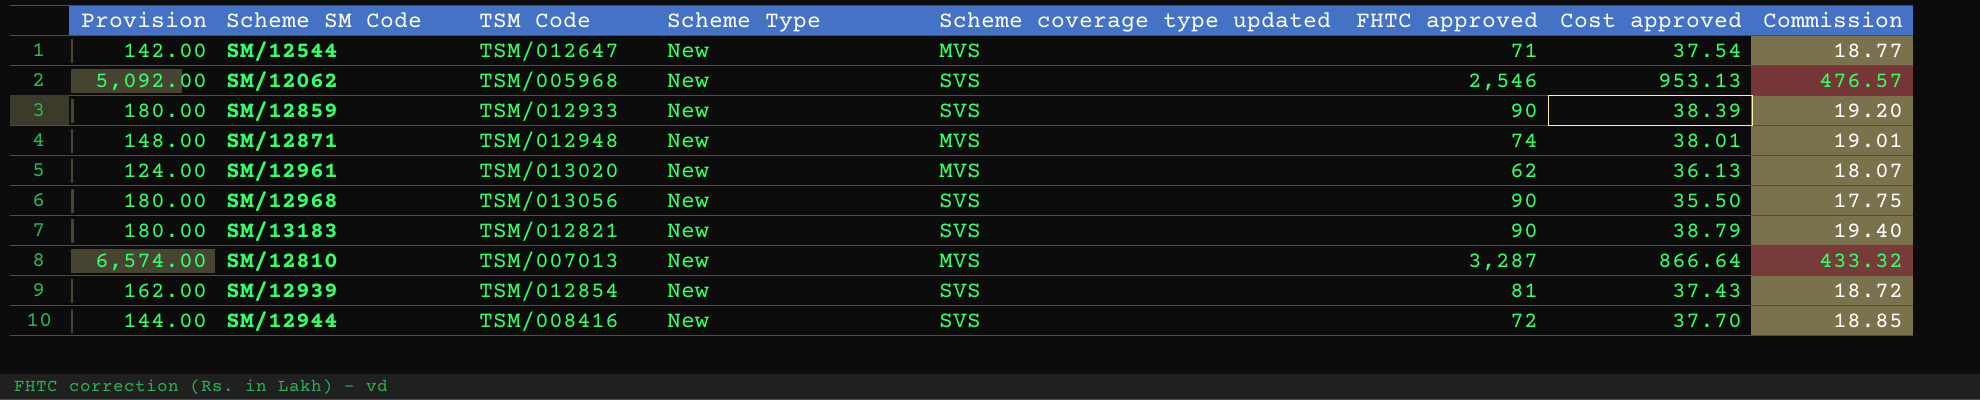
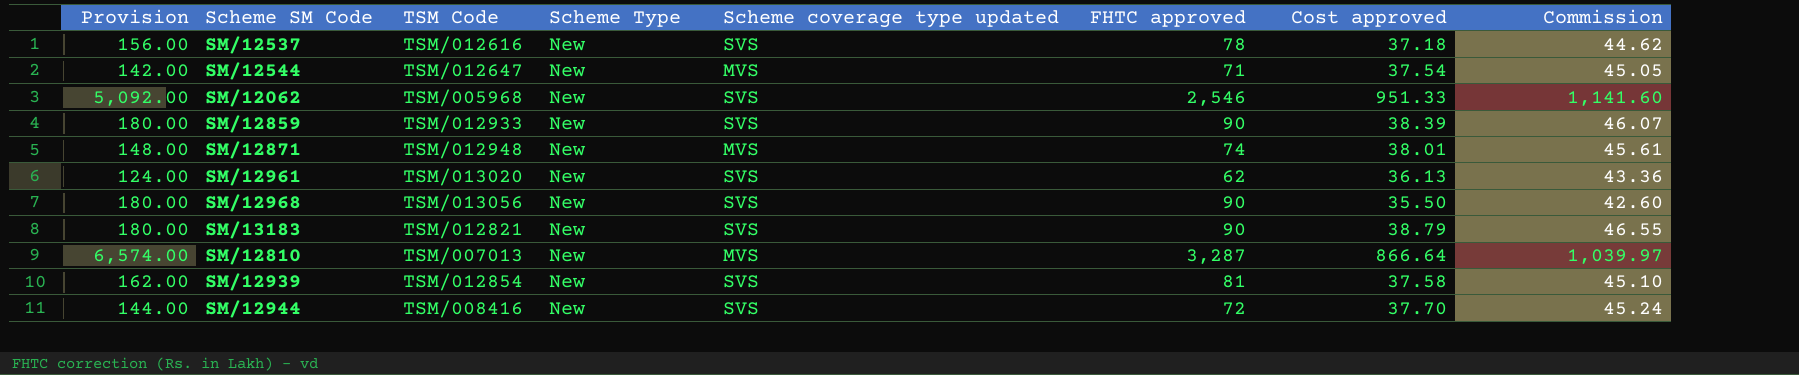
column Commission | formula: [Cost approved] * 0.5 -> [Cost approved] * 1.2
row SM/12537: none -> 156.00 | TSM/012616 | New | SVS | 78 | 37.18 | 44.62
SM/12062 | Cost approved: 953.13 -> 951.33
SM/12961 | Scheme coverage type updated: MVS -> SVS
SM/12939 | Cost approved: 37.43 -> 37.58

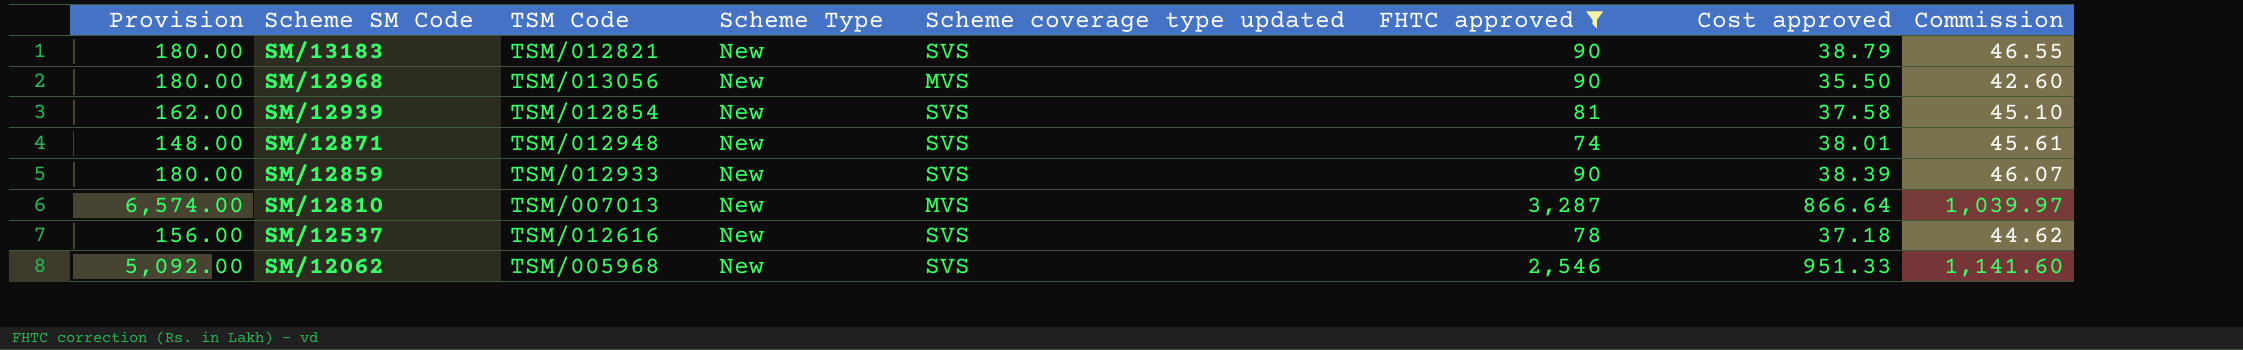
filter: none -> FHTC approved >= 74
row order: none -> Scheme SM Code descending
SM/12968 | Scheme coverage type updated: SVS -> MVS
SM/12871 | Scheme coverage type updated: MVS -> SVS

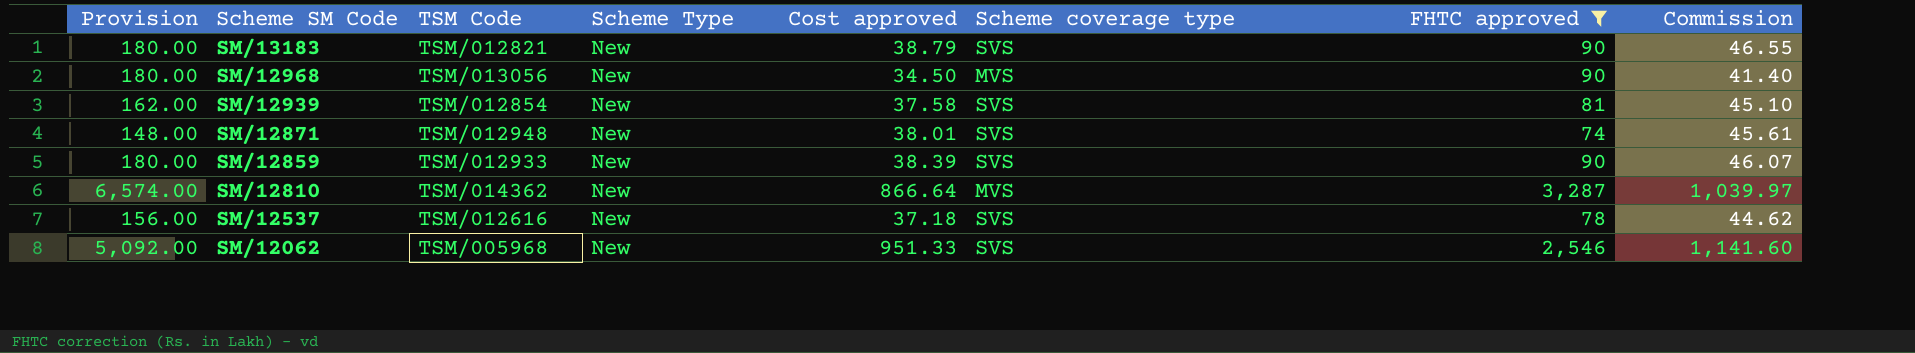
column Cost approved | position: 7 -> 5
column name: Scheme coverage type updated -> Scheme coverage type
SM/12968 | Cost approved: 35.50 -> 34.50
SM/12968 | Commission: 42.60 -> 41.40
SM/12810 | TSM Code: TSM/007013 -> TSM/014362

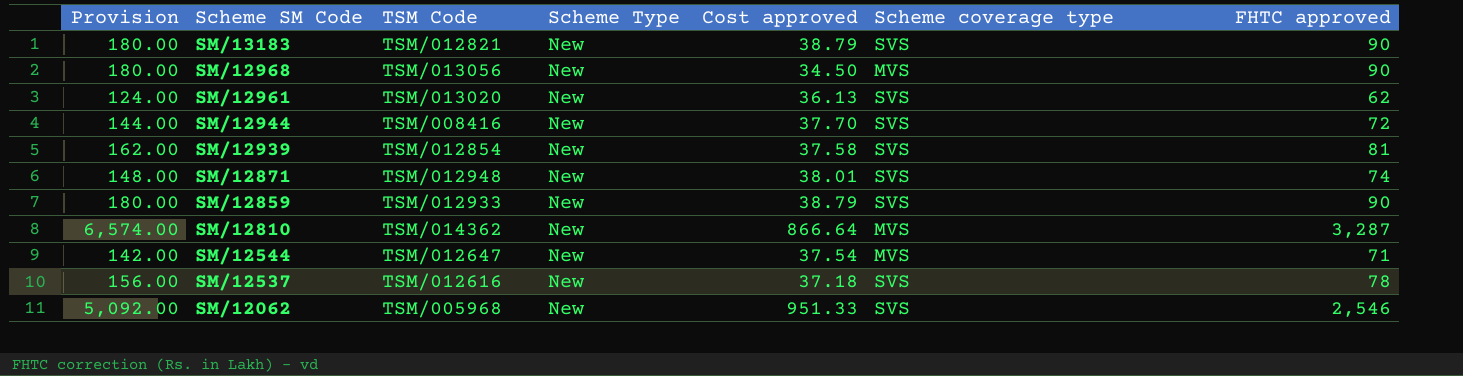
filter: FHTC approved >= 74 -> none
column Commission | formula: [Cost approved] * 1.2 -> none
SM/12859 | Cost approved: 38.39 -> 38.79

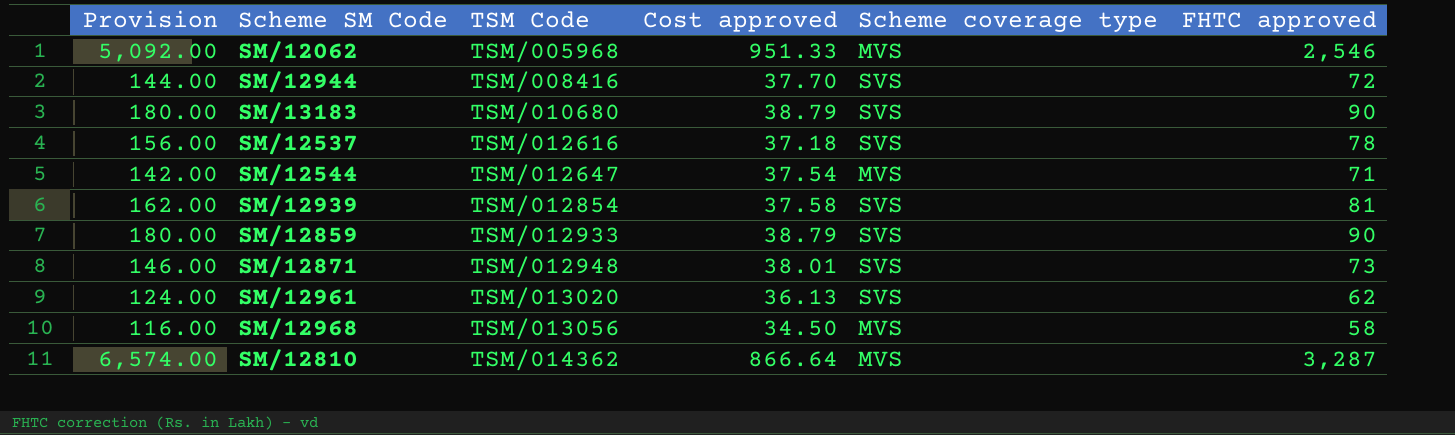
row order: Scheme SM Code descending -> TSM Code ascending
column Scheme Type | position: 4 -> none
SM/12062 | Scheme coverage type: SVS -> MVS
SM/13183 | TSM Code: TSM/012821 -> TSM/010680
SM/12871 | Provision: 148.00 -> 146.00
SM/12871 | FHTC approved: 74 -> 73
SM/12968 | Provision: 180.00 -> 116.00
SM/12968 | FHTC approved: 90 -> 58

